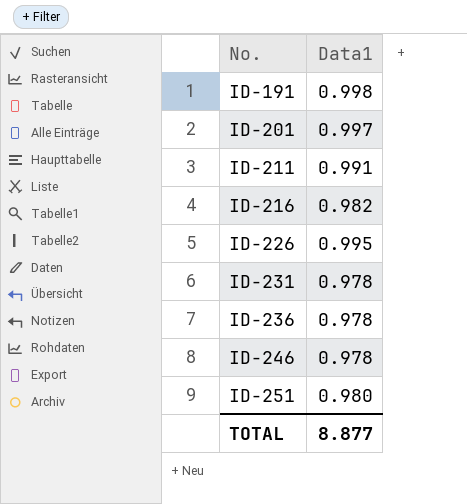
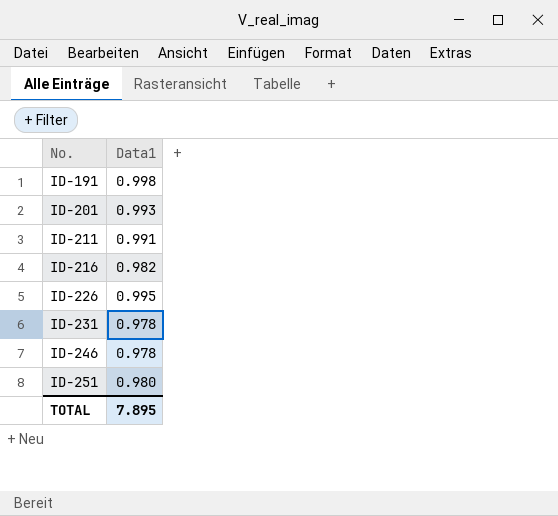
row ID-236: 0.978 -> none
ID-201 | Data1: 0.997 -> 0.993
TOTAL | Data1: 8.877 -> 7.895

